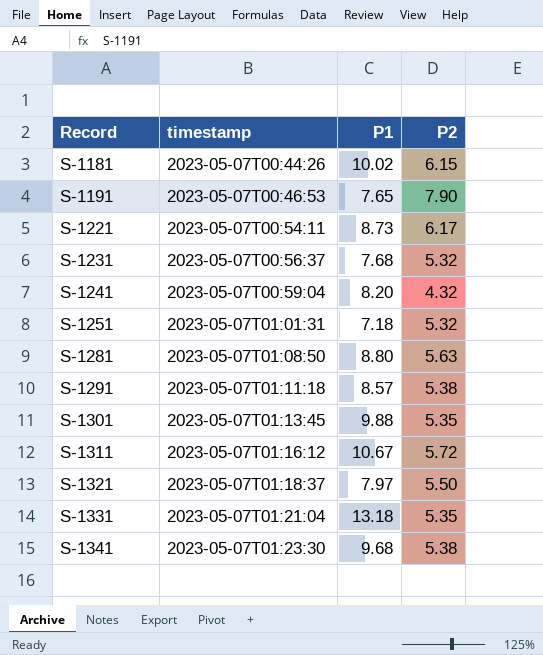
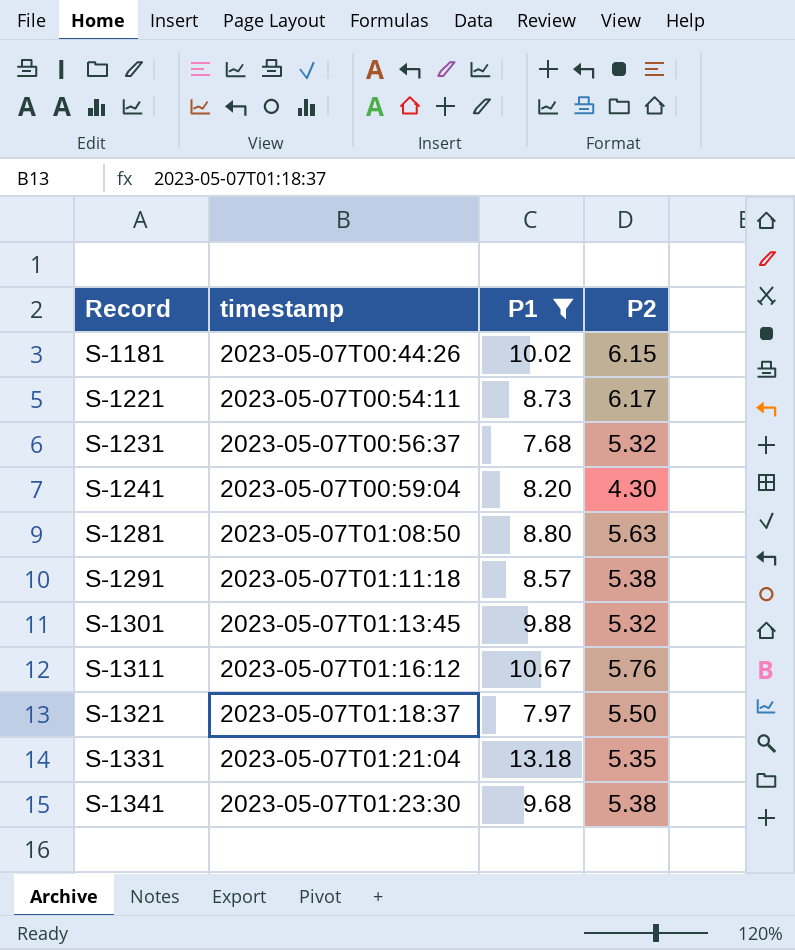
filter: none -> P1 >= 7.68
S-1241 | P2: 4.32 -> 4.30
S-1301 | P2: 5.35 -> 5.32
S-1311 | P2: 5.72 -> 5.76

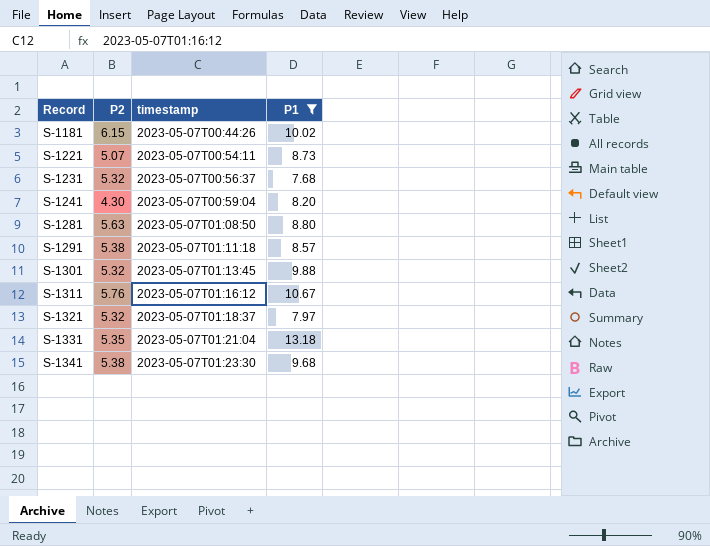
column P2 | position: 4 -> 2
S-1221 | P2: 6.17 -> 5.07
S-1321 | P2: 5.50 -> 5.32

